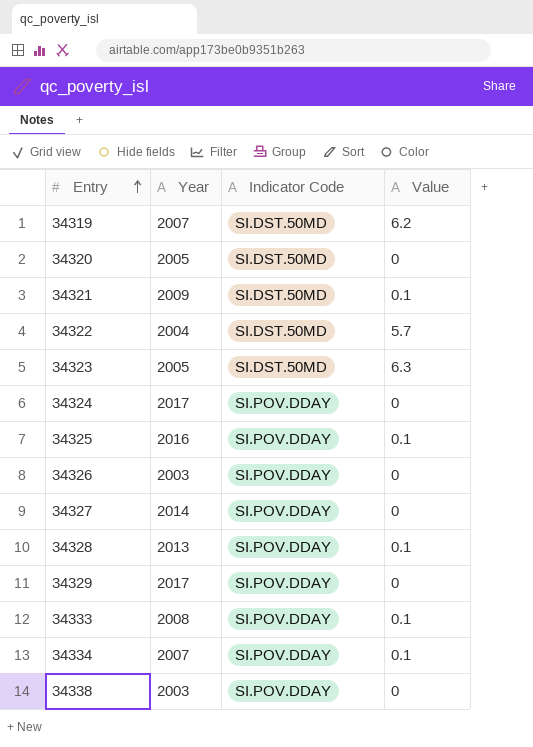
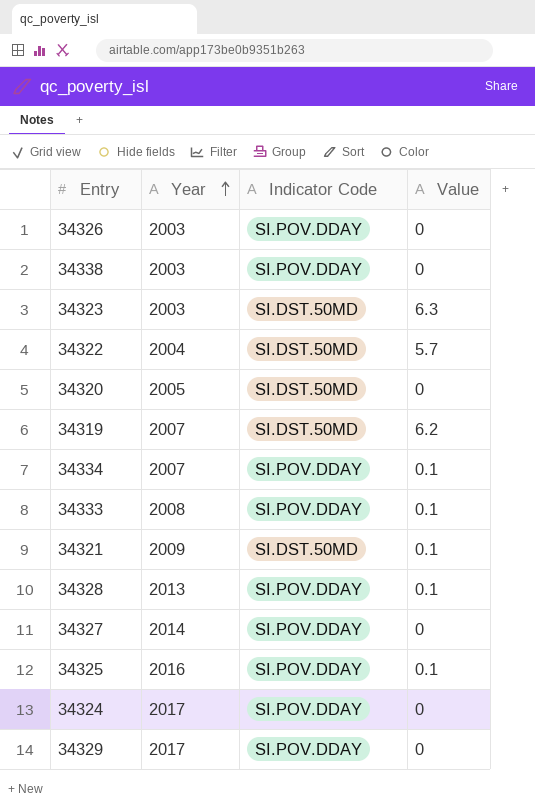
row order: Entry ascending -> Year ascending
34323 | Year: 2005 -> 2003

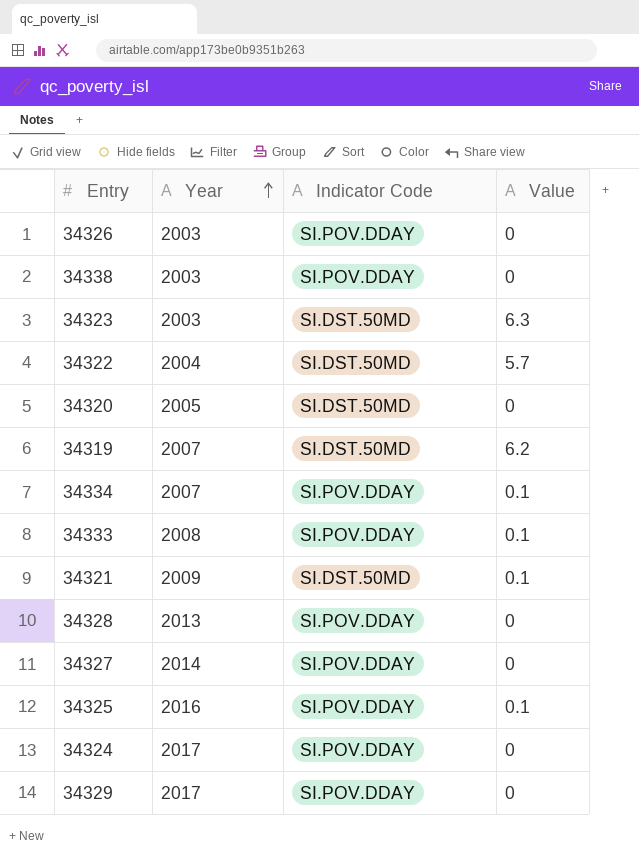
34328 | Value: 0.1 -> 0

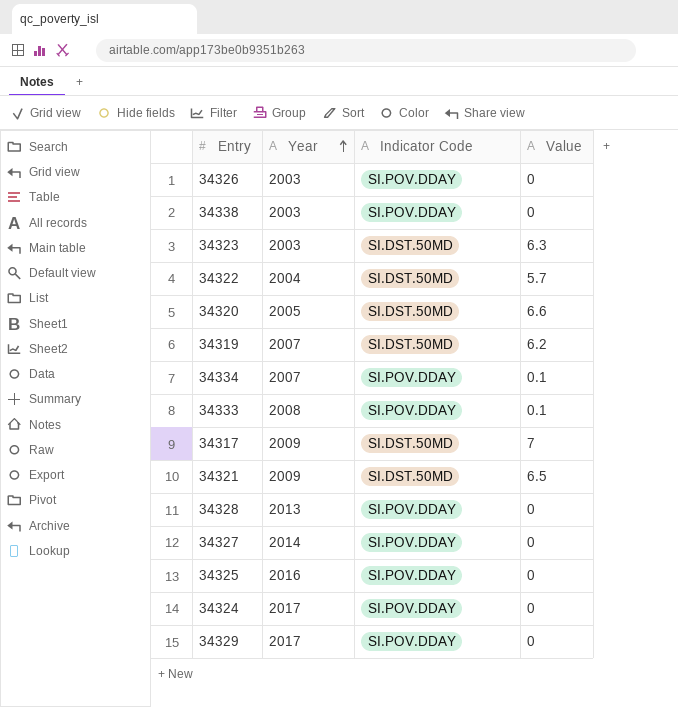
34320 | Value: 0 -> 6.6
row 34317: none -> 2009 | SI.DST.50MD | 7
34321 | Value: 0.1 -> 6.5
34325 | Value: 0.1 -> 0

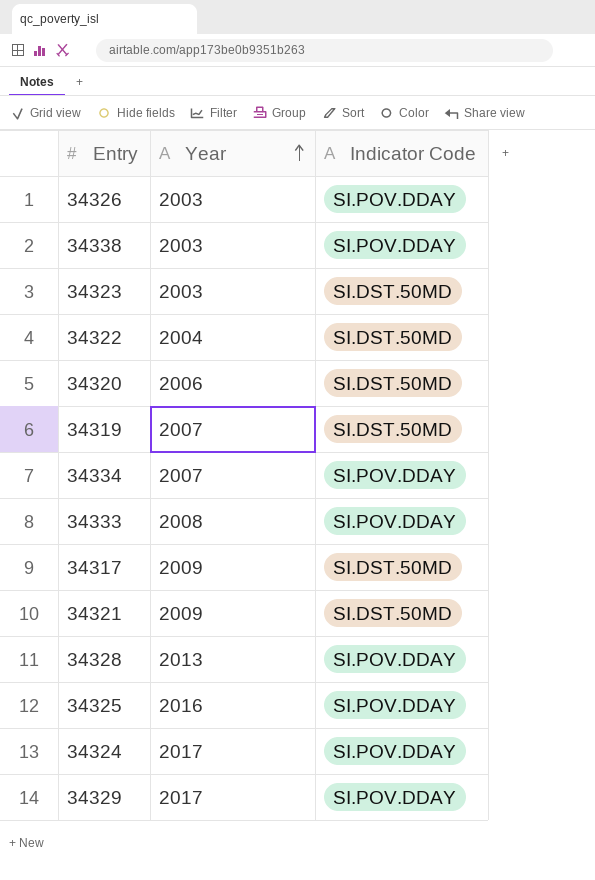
column Value | position: 4 -> none
row 34327: 2014 | SI.POV.DDAY | 0 -> none
34320 | Year: 2005 -> 2006

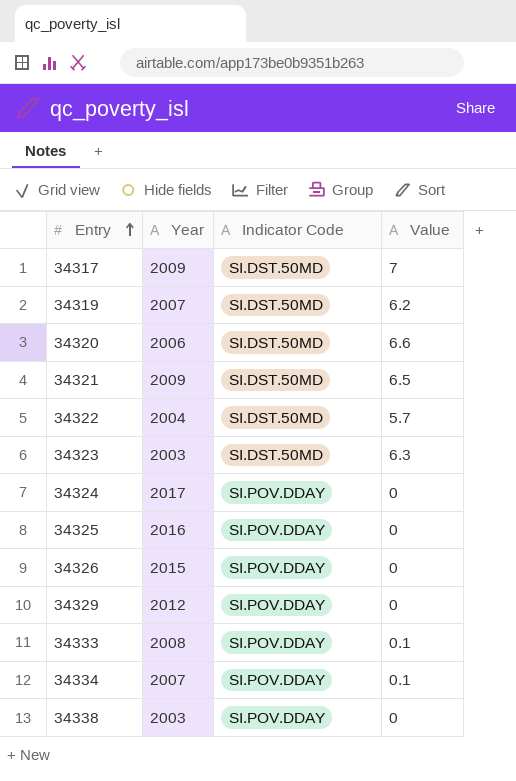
row order: Year ascending -> Entry ascending
column Value | position: none -> 4
row 34328: 2013 | SI.POV.DDAY -> none
34326 | Year: 2003 -> 2015
34329 | Year: 2017 -> 2012

